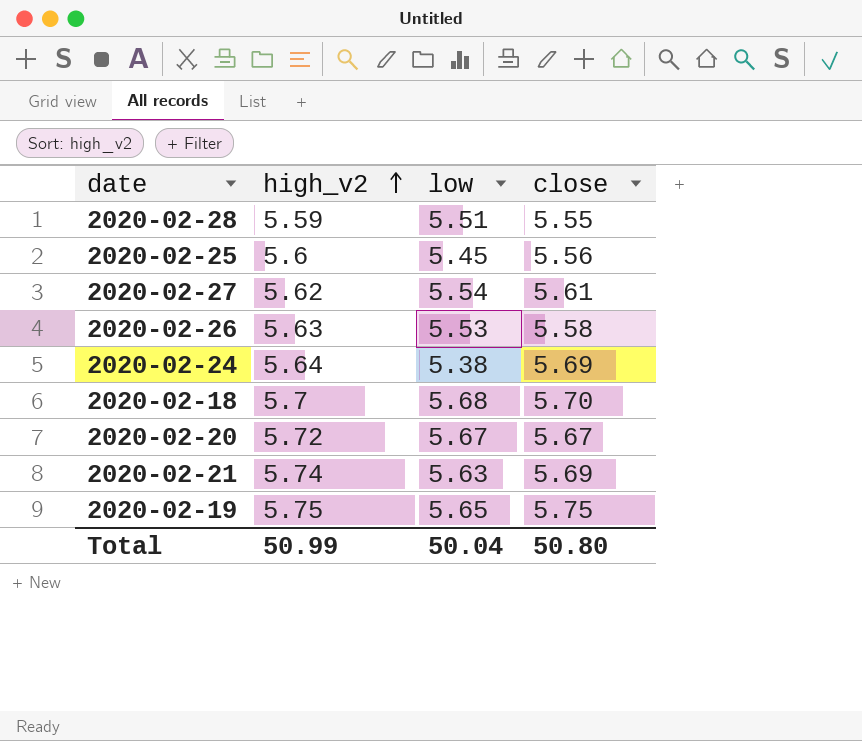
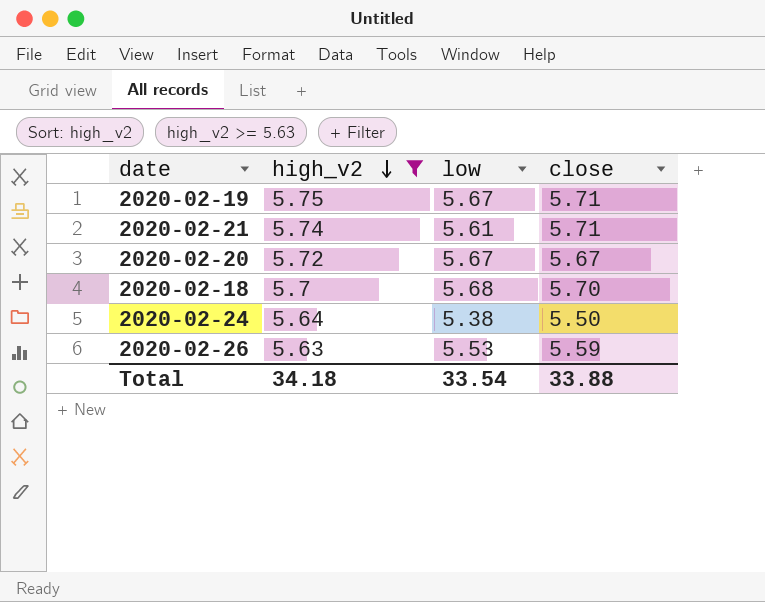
filter: none -> high_v2 >= 5.63
row order: high_v2 ascending -> high_v2 descending
2020-02-19 | low: 5.65 -> 5.67
2020-02-19 | close: 5.75 -> 5.71
2020-02-21 | low: 5.63 -> 5.61
2020-02-21 | close: 5.69 -> 5.71
2020-02-24 | close: 5.69 -> 5.50
2020-02-26 | close: 5.58 -> 5.59
Total | high_v2: 50.99 -> 34.18
Total | low: 50.04 -> 33.54
Total | close: 50.80 -> 33.88

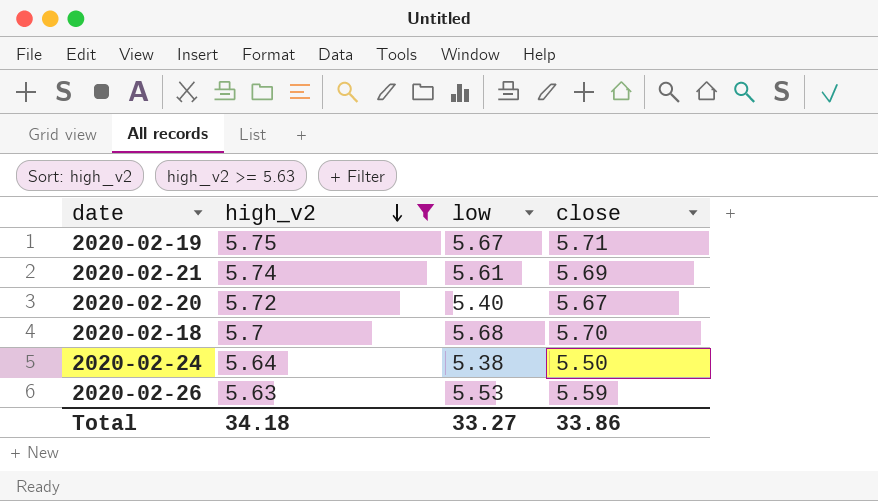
2020-02-21 | close: 5.71 -> 5.69
2020-02-20 | low: 5.67 -> 5.40
Total | low: 33.54 -> 33.27
Total | close: 33.88 -> 33.86

